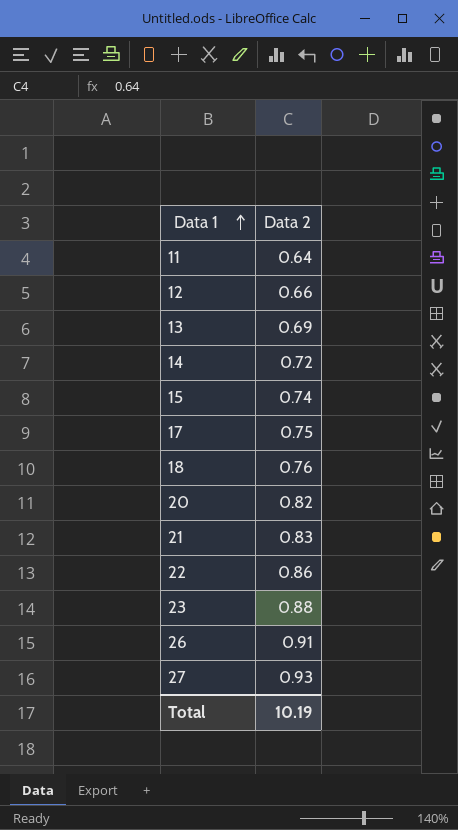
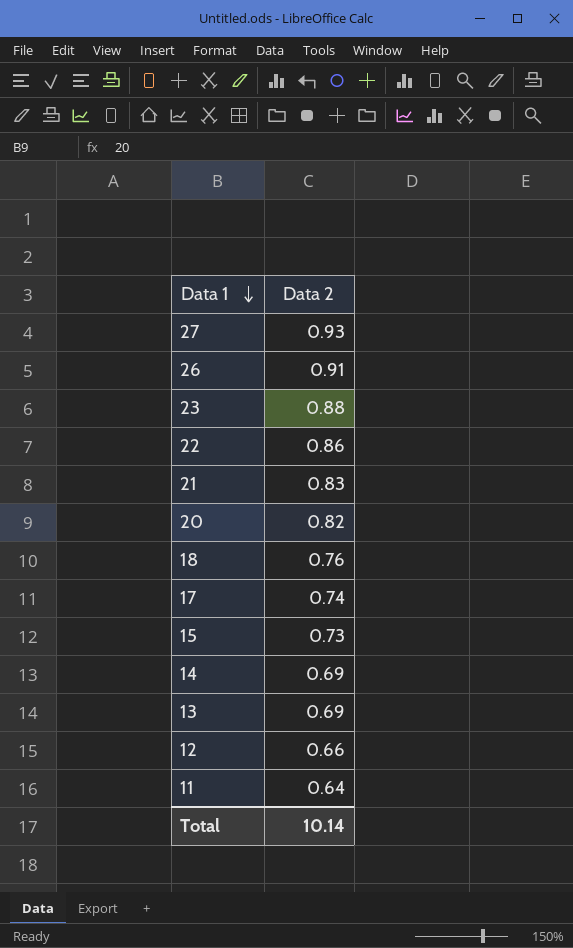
row order: Data 1 ascending -> Data 1 descending
17 | Data 2: 0.75 -> 0.74
15 | Data 2: 0.74 -> 0.73
14 | Data 2: 0.72 -> 0.69
Total | Data 2: 10.19 -> 10.14

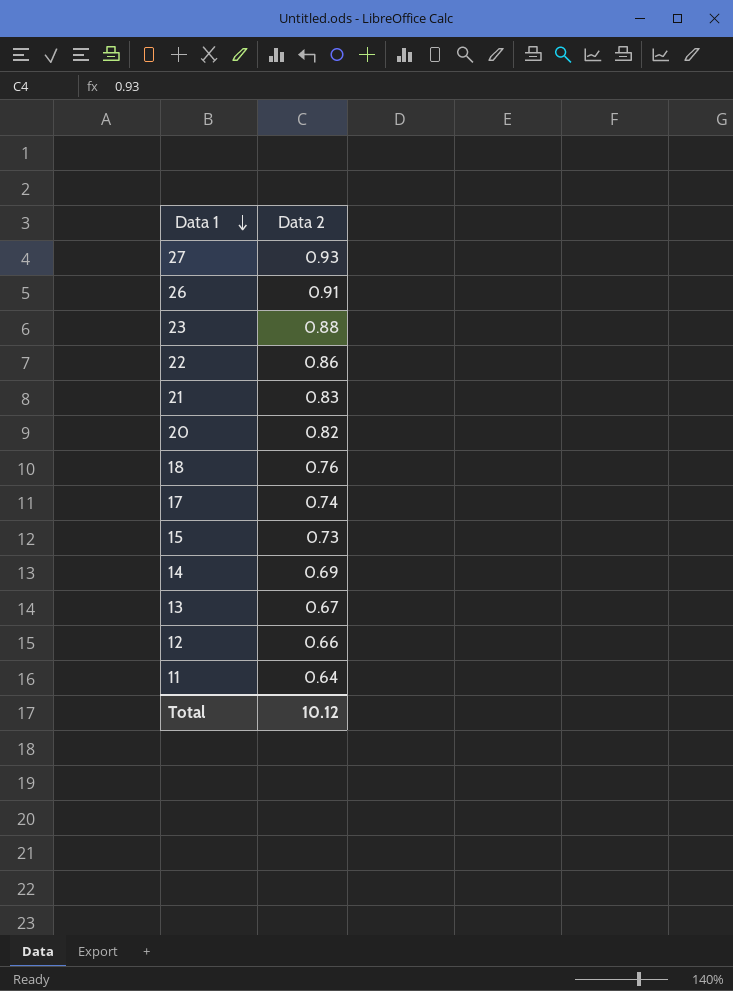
13 | Data 2: 0.69 -> 0.67
Total | Data 2: 10.14 -> 10.12

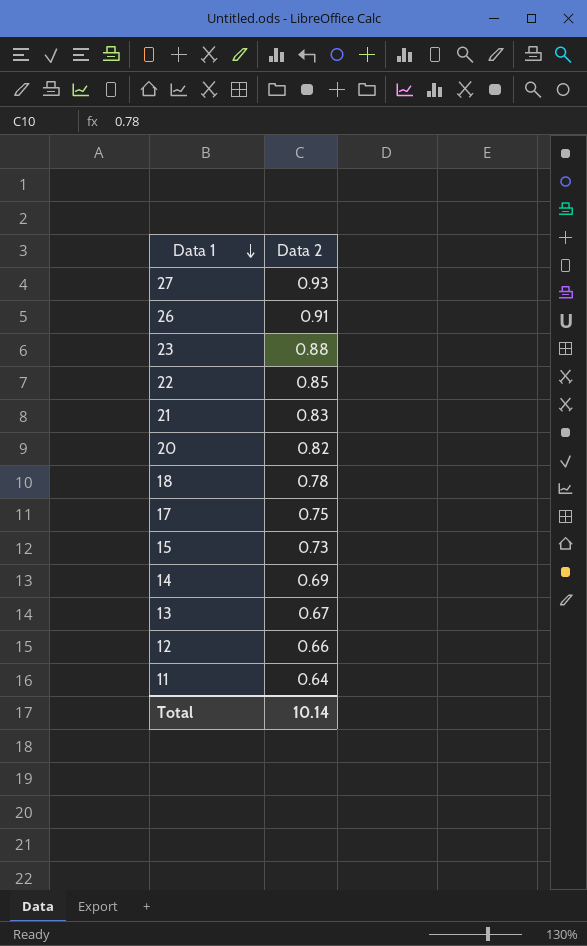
22 | Data 2: 0.86 -> 0.85
18 | Data 2: 0.76 -> 0.78
17 | Data 2: 0.74 -> 0.75
Total | Data 2: 10.12 -> 10.14

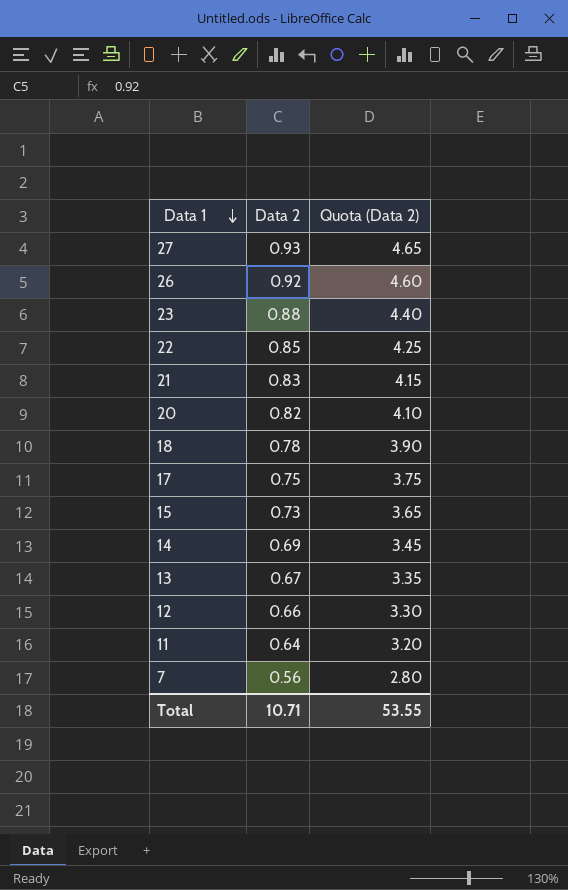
column Quota (Data 2) | formula: none -> [Data 2] * 5
26 | Data 2: 0.91 -> 0.92
row 7: none -> 0.56 | 2.80
Total | Data 2: 10.14 -> 10.71

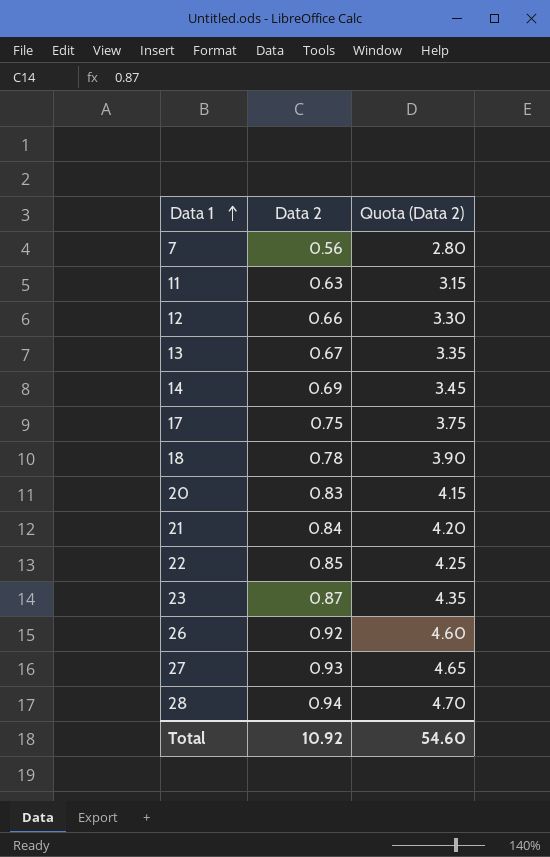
row order: Data 1 descending -> Data 1 ascending
row 15: 0.73 | 3.65 -> none
11 | Data 2: 0.64 -> 0.63
11 | Quota (Data 2): 3.20 -> 3.15
20 | Data 2: 0.82 -> 0.83
20 | Quota (Data 2): 4.10 -> 4.15
21 | Data 2: 0.83 -> 0.84
21 | Quota (Data 2): 4.15 -> 4.20
23 | Data 2: 0.88 -> 0.87
23 | Quota (Data 2): 4.40 -> 4.35
row 28: none -> 0.94 | 4.70
Total | Data 2: 10.71 -> 10.92
Total | Quota (Data 2): 53.55 -> 54.60

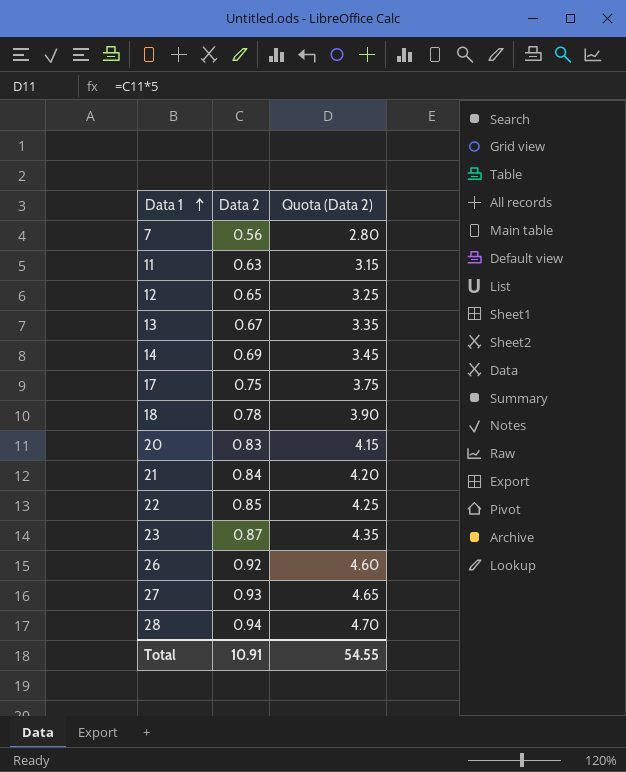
12 | Data 2: 0.66 -> 0.65
12 | Quota (Data 2): 3.30 -> 3.25
Total | Data 2: 10.92 -> 10.91
Total | Quota (Data 2): 54.60 -> 54.55

